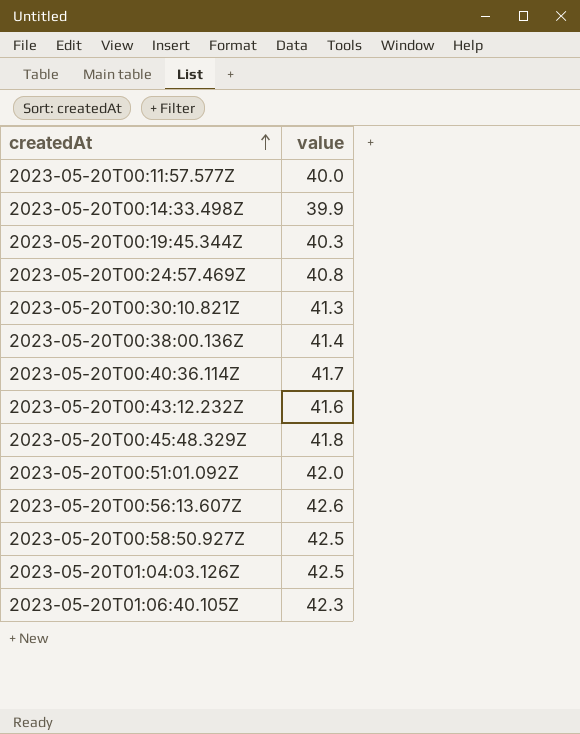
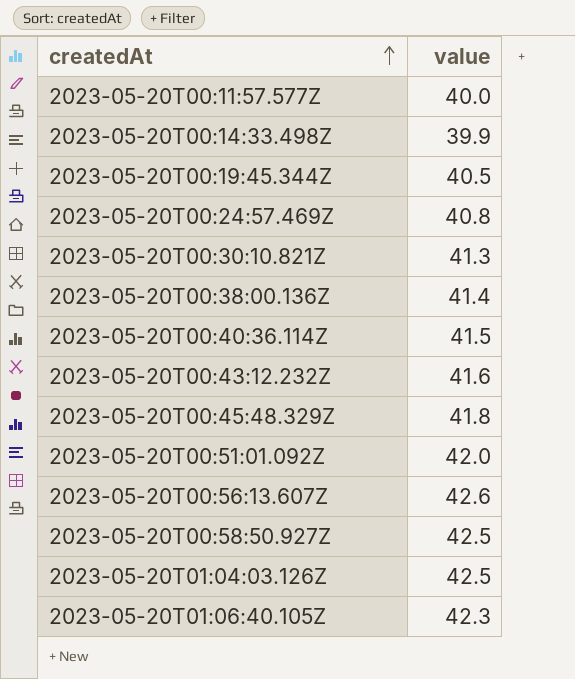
2023-05-20T00:19:45.344Z | value: 40.3 -> 40.5
2023-05-20T00:40:36.114Z | value: 41.7 -> 41.5

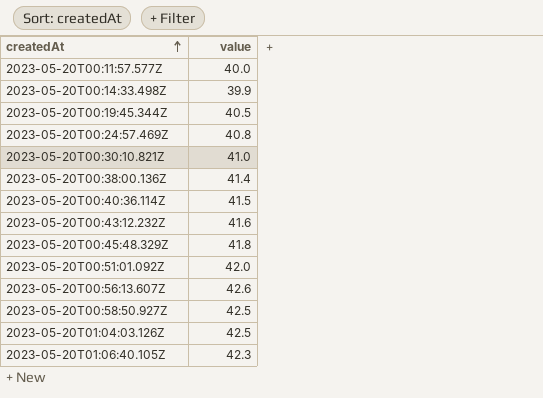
2023-05-20T00:30:10.821Z | value: 41.3 -> 41.0

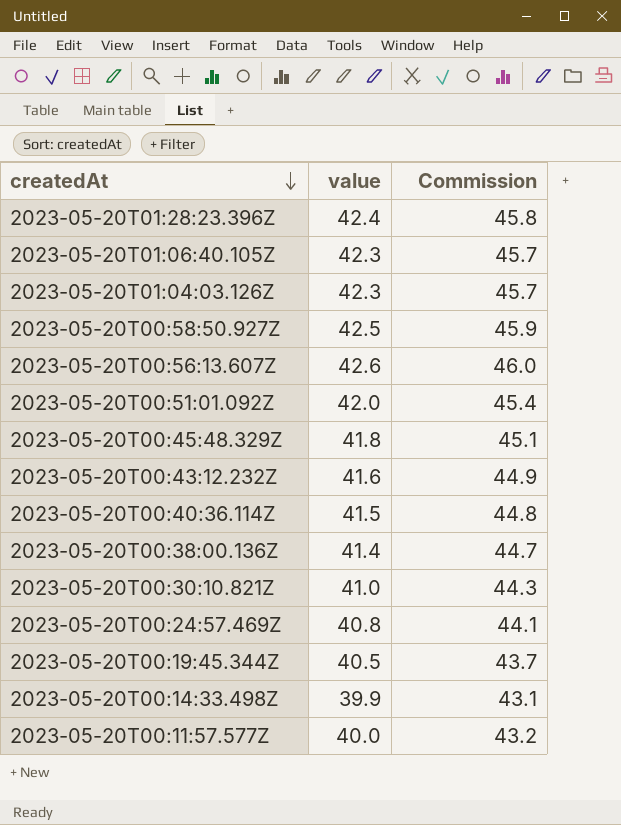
row order: createdAt ascending -> createdAt descending
column Commission | formula: none -> [value] * 1.08
row 2023-05-20T01:28:23.396Z: none -> 42.4 | 45.8
2023-05-20T01:04:03.126Z | value: 42.5 -> 42.3

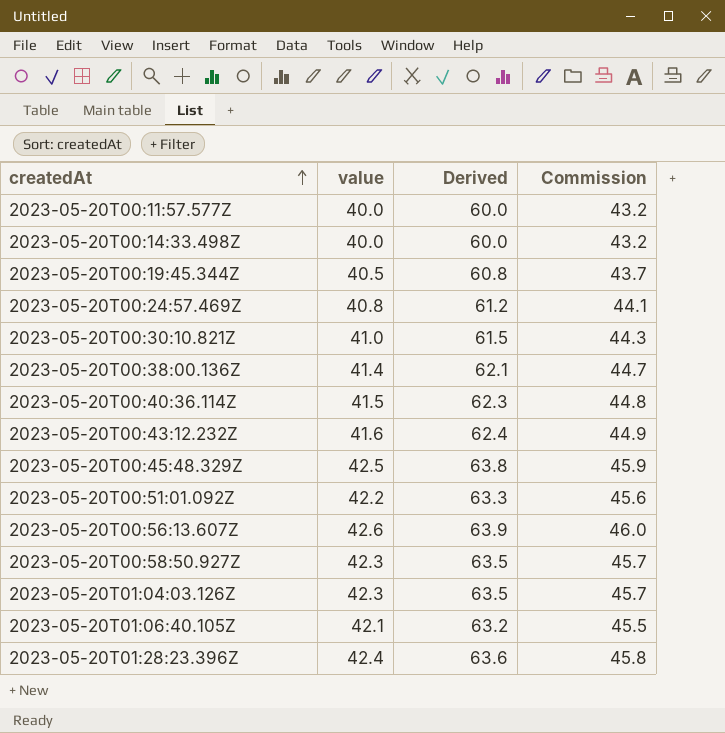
row order: createdAt descending -> createdAt ascending
column Derived | formula: none -> [value] * 1.5
2023-05-20T00:14:33.498Z | value: 39.9 -> 40.0
2023-05-20T00:14:33.498Z | Commission: 43.1 -> 43.2
2023-05-20T00:45:48.329Z | value: 41.8 -> 42.5
2023-05-20T00:45:48.329Z | Commission: 45.1 -> 45.9
2023-05-20T00:51:01.092Z | value: 42.0 -> 42.2
2023-05-20T00:51:01.092Z | Commission: 45.4 -> 45.6
2023-05-20T00:58:50.927Z | value: 42.5 -> 42.3
2023-05-20T00:58:50.927Z | Commission: 45.9 -> 45.7
2023-05-20T01:06:40.105Z | value: 42.3 -> 42.1
2023-05-20T01:06:40.105Z | Commission: 45.7 -> 45.5

